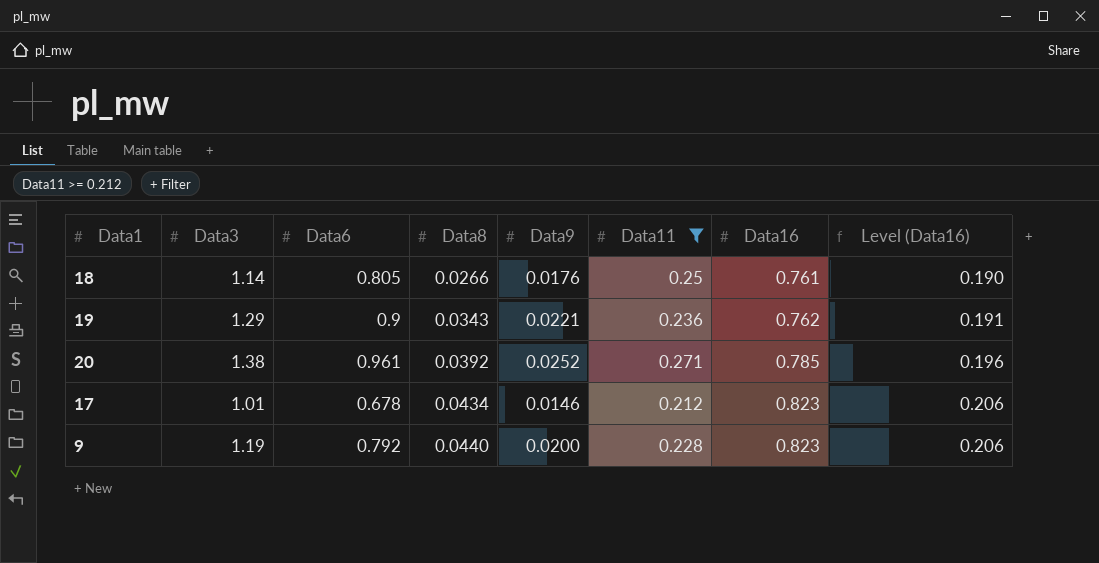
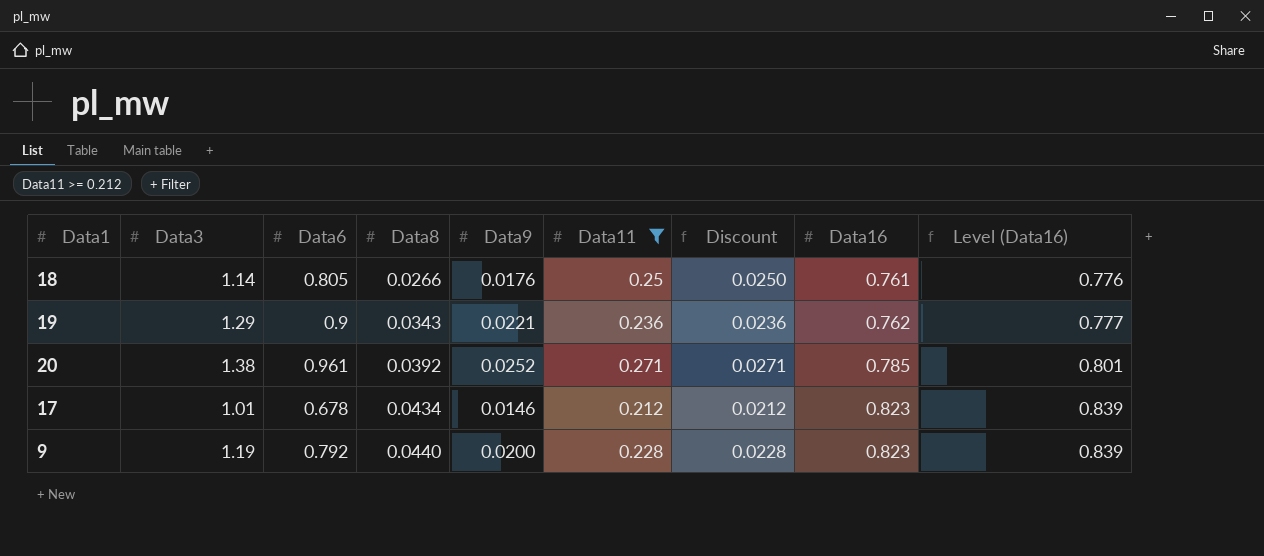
column Discount | formula: none -> [Data11] * 0.1
column Level (Data16) | formula: [Data16] * 0.25 -> [Data16] * 1.02

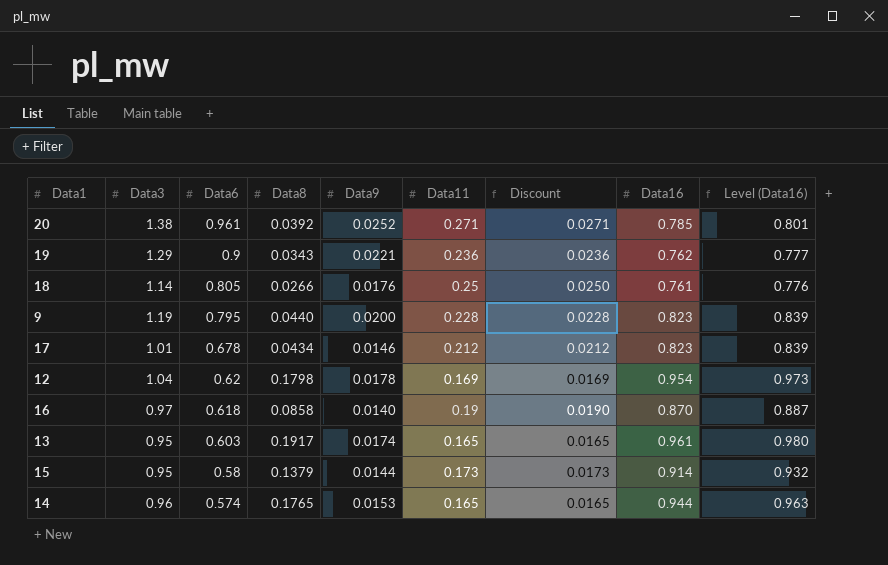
filter: Data11 >= 0.212 -> none
row order: Data8 ascending -> Data6 descending
9 | Data6: 0.792 -> 0.795

